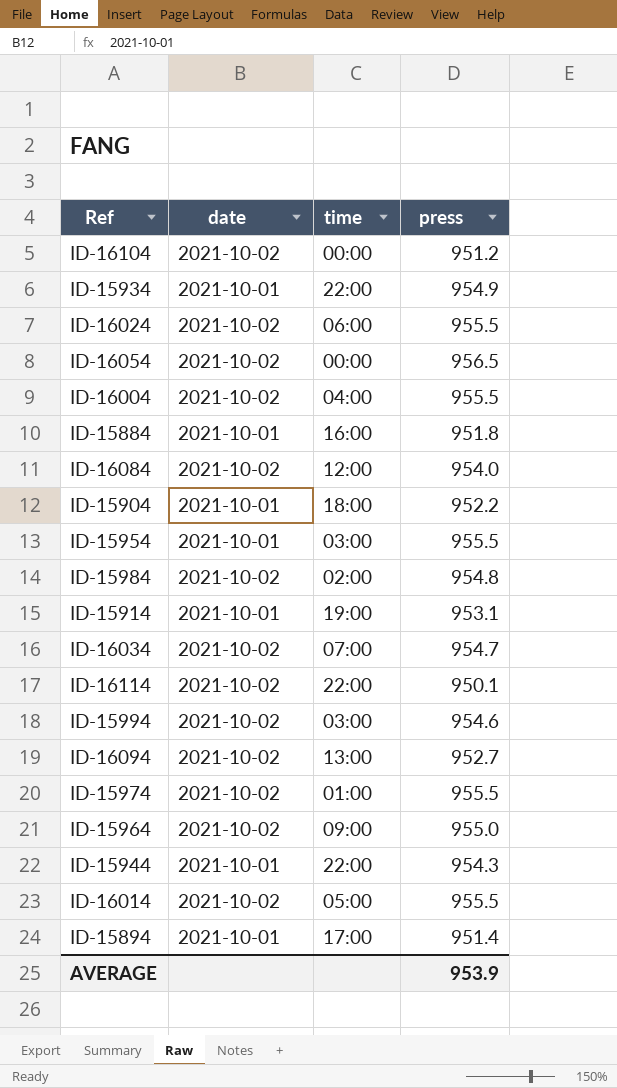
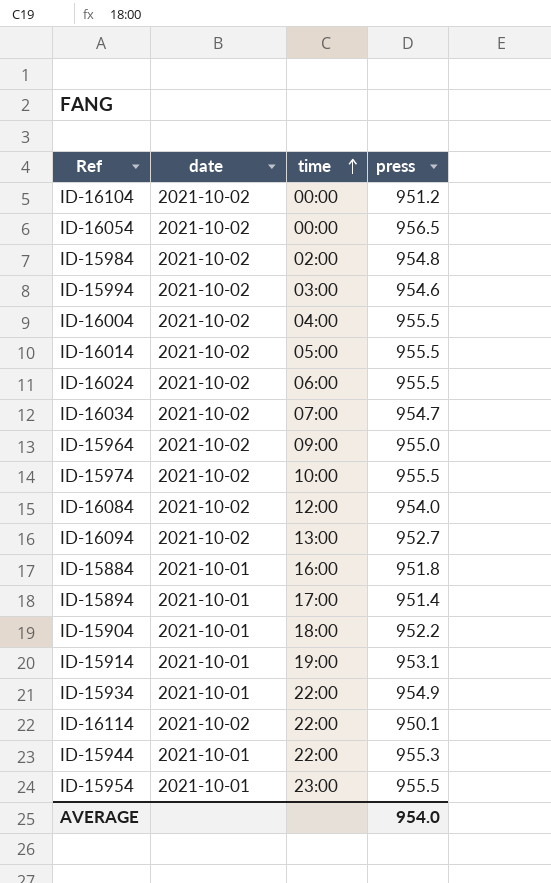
row order: none -> time ascending
ID-15974 | time: 01:00 -> 10:00
ID-15944 | press: 954.3 -> 955.3
ID-15954 | time: 03:00 -> 23:00
AVERAGE | press: 953.9 -> 954.0

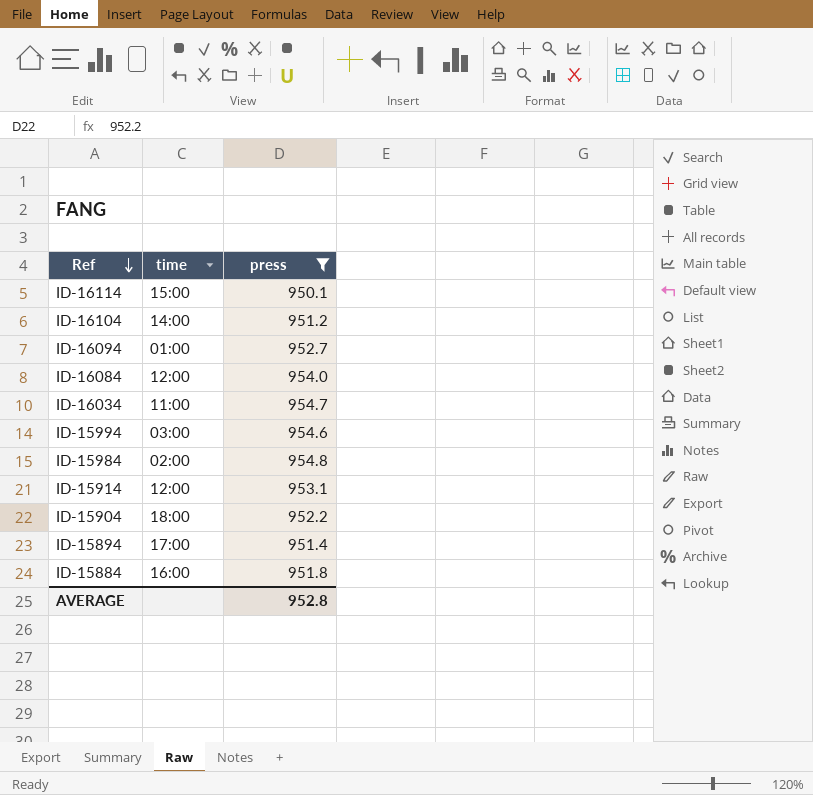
filter: none -> press <= 954.8
row order: time ascending -> Ref descending
column date | position: 2 -> none
ID-16114 | time: 22:00 -> 15:00
ID-16104 | time: 00:00 -> 14:00
ID-16094 | time: 13:00 -> 01:00
ID-16034 | time: 07:00 -> 11:00
ID-15914 | time: 19:00 -> 12:00
AVERAGE | press: 954.0 -> 952.8

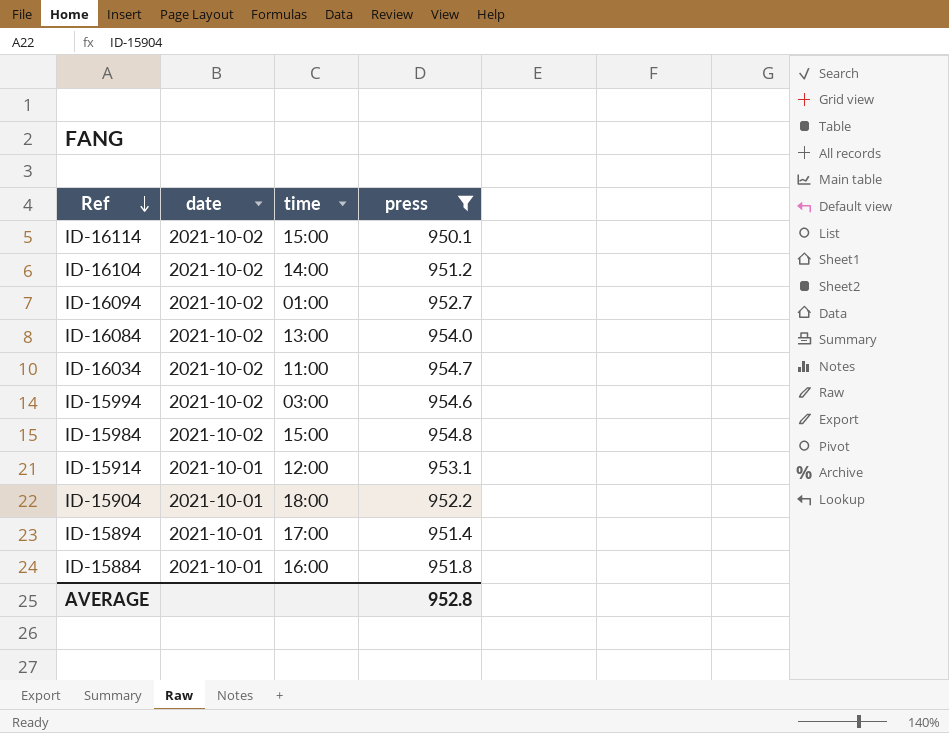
column date | position: none -> 2
ID-16084 | time: 12:00 -> 13:00
ID-15984 | time: 02:00 -> 15:00

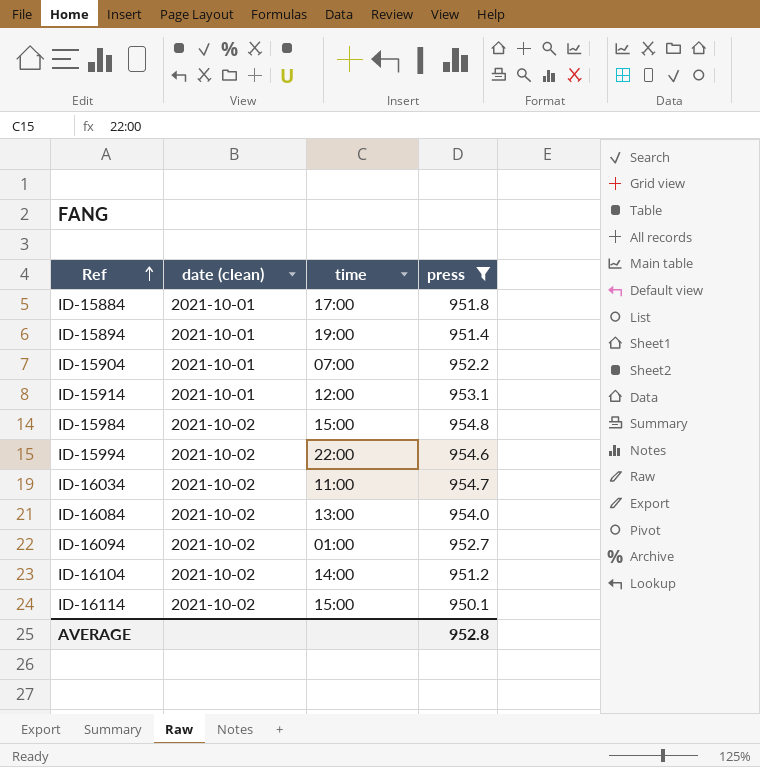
row order: Ref descending -> Ref ascending
column name: date -> date (clean)
ID-15884 | time: 16:00 -> 17:00
ID-15894 | time: 17:00 -> 19:00
ID-15904 | time: 18:00 -> 07:00
ID-15994 | time: 03:00 -> 22:00

